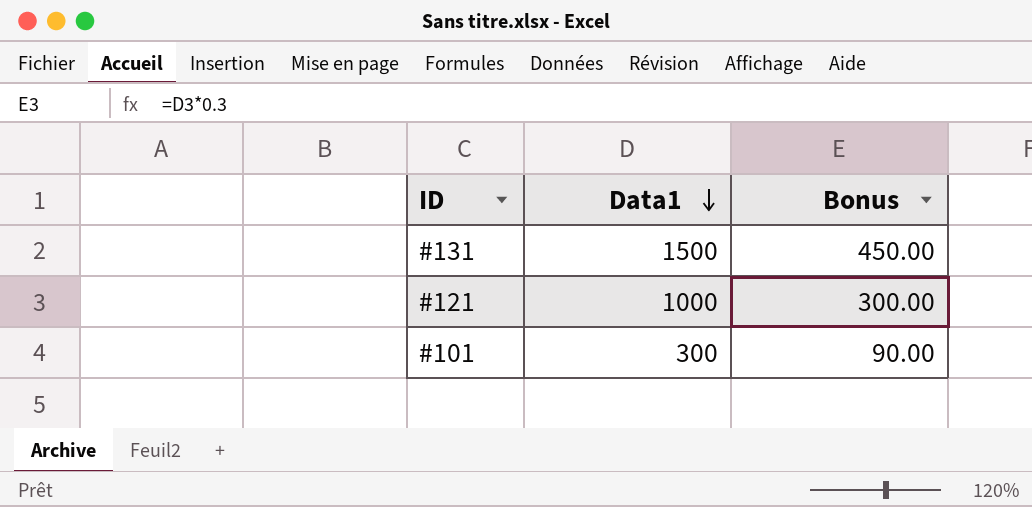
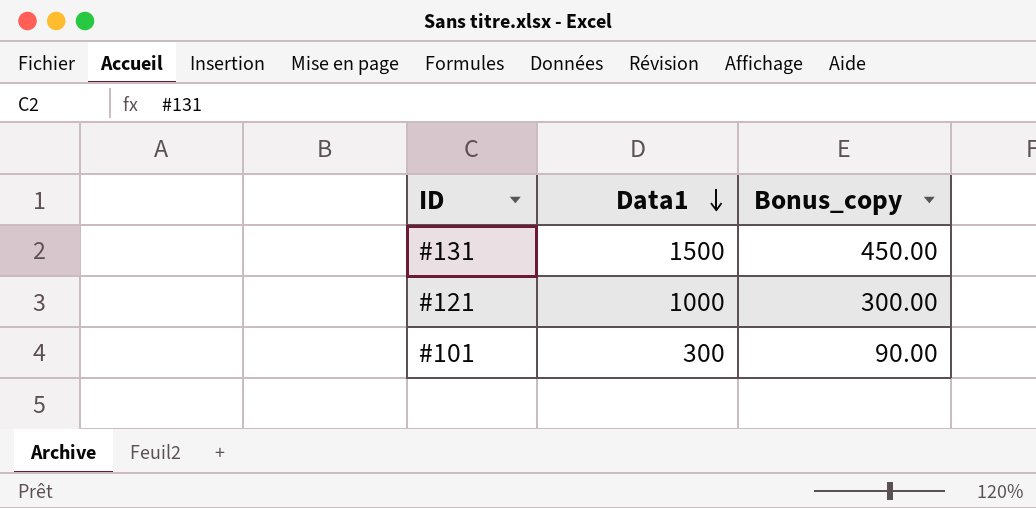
column name: Bonus -> Bonus_copy

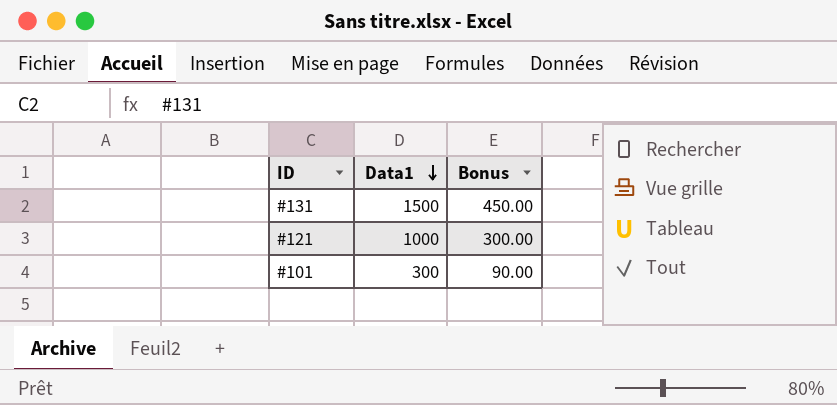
column name: Bonus_copy -> Bonus

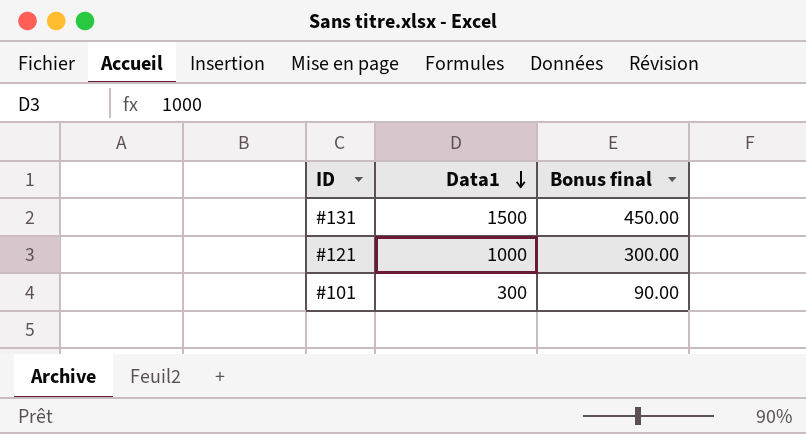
column name: Bonus -> Bonus final

